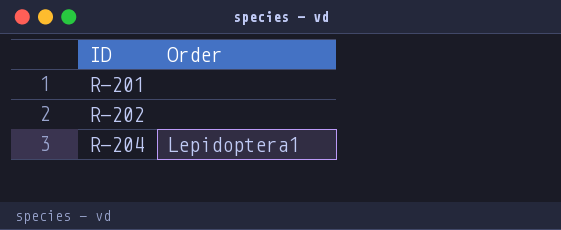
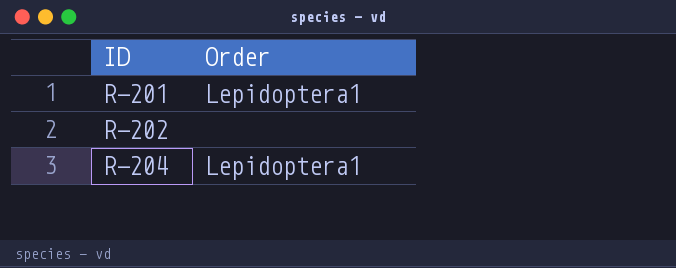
R-201 | Order: none -> Lepidoptera1

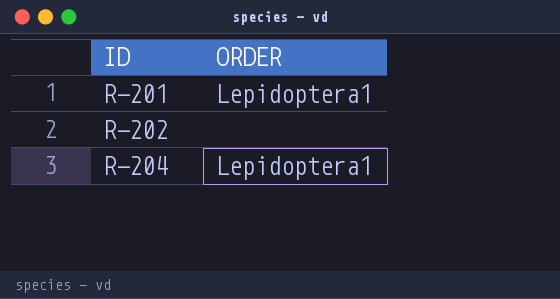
column name: Order -> ORDER

